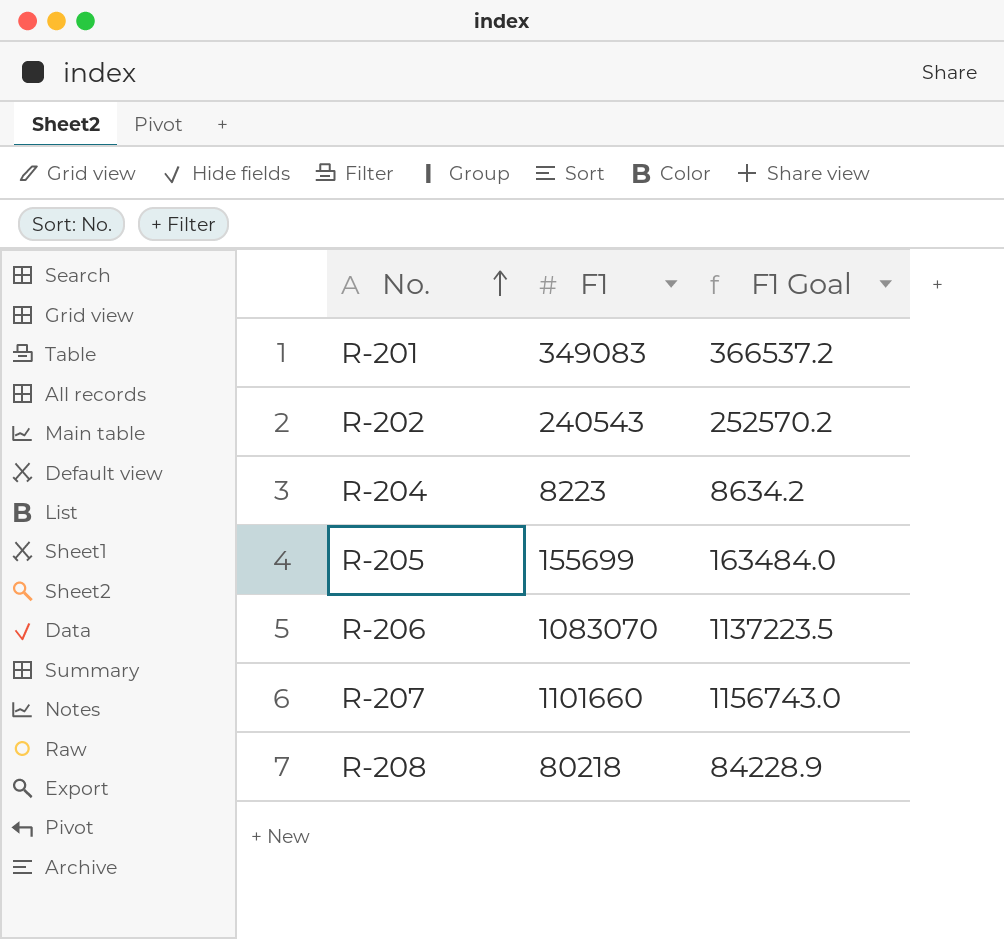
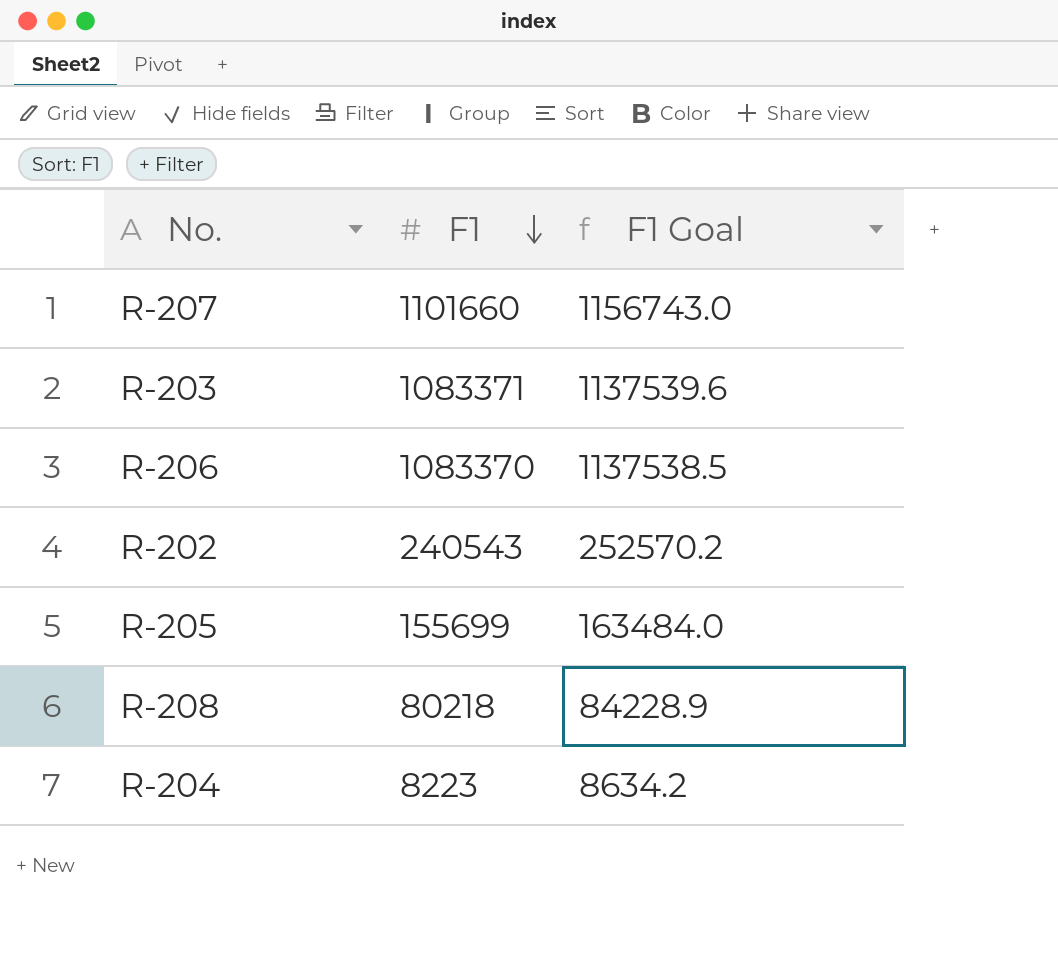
row order: No. ascending -> F1 descending
row R-201: 349083 | 366537.2 -> none
row R-203: none -> 1083371 | 1137539.6
R-206 | F1: 1083070 -> 1083370
R-206 | F1 Goal: 1137223.5 -> 1137538.5

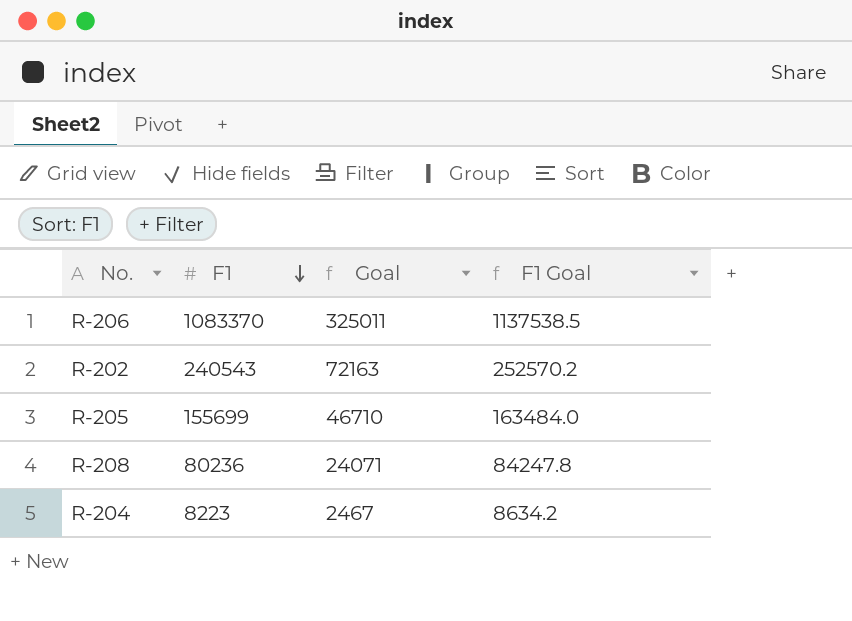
column Goal | formula: none -> [F1] * 0.3
row R-207: 1101660 | 1156743.0 -> none
row R-203: 1083371 | 1137539.6 -> none
R-208 | F1: 80218 -> 80236
R-208 | F1 Goal: 84228.9 -> 84247.8

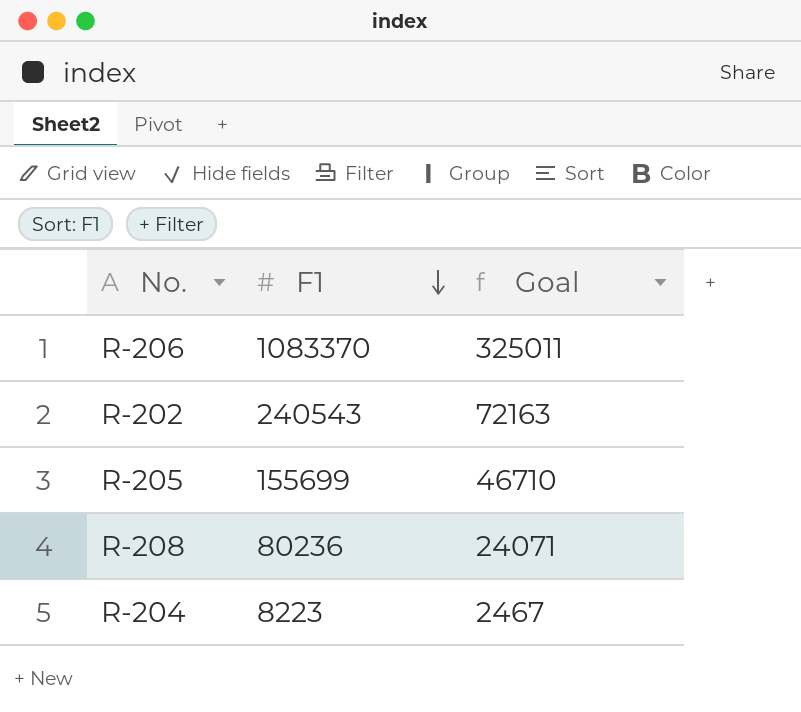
column F1 Goal | formula: [F1] * 1.05 -> none

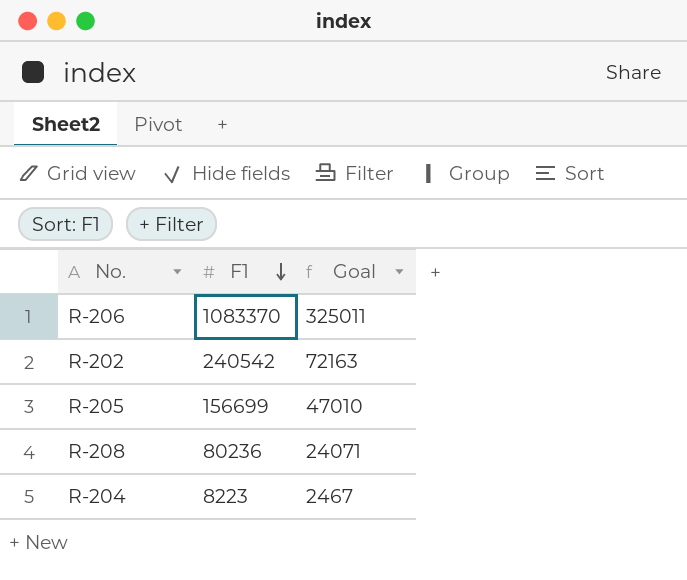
R-202 | F1: 240543 -> 240542
R-205 | F1: 155699 -> 156699
R-205 | Goal: 46710 -> 47010

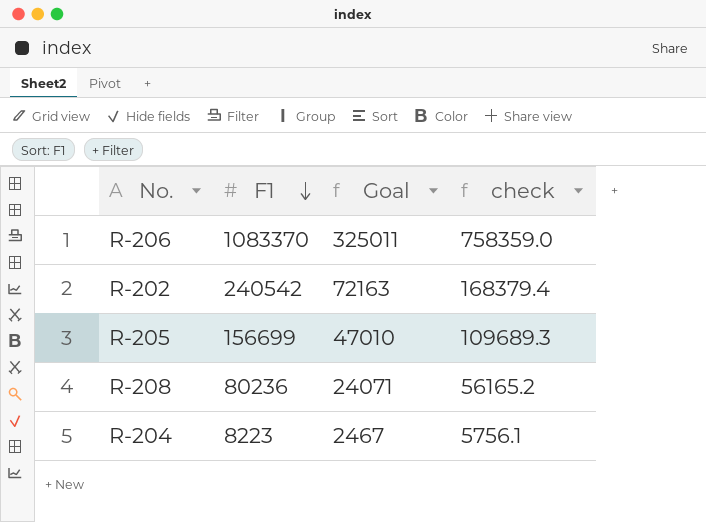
column check | formula: none -> [F1] * 0.7

